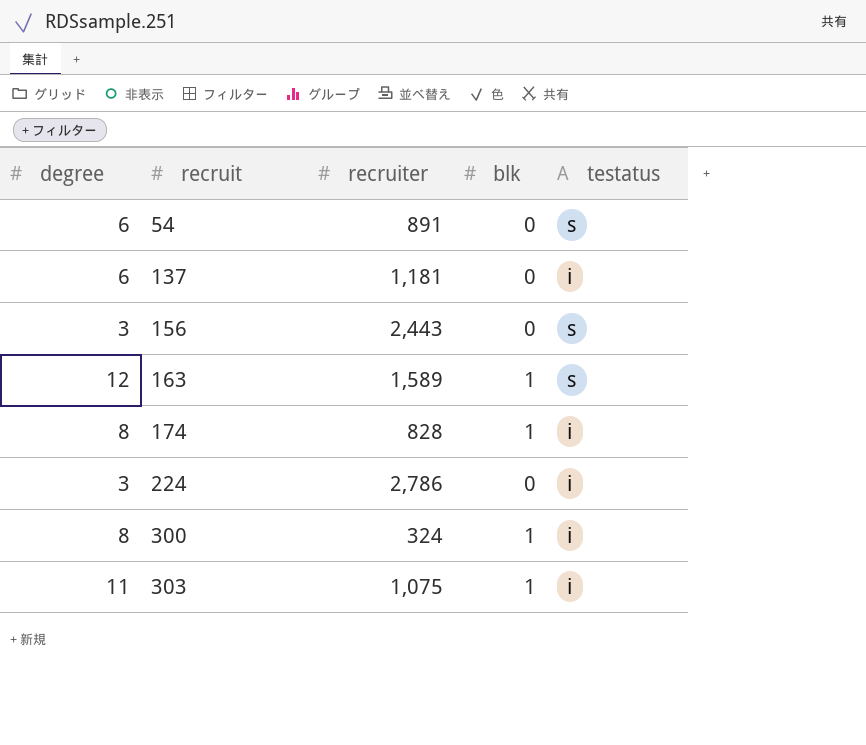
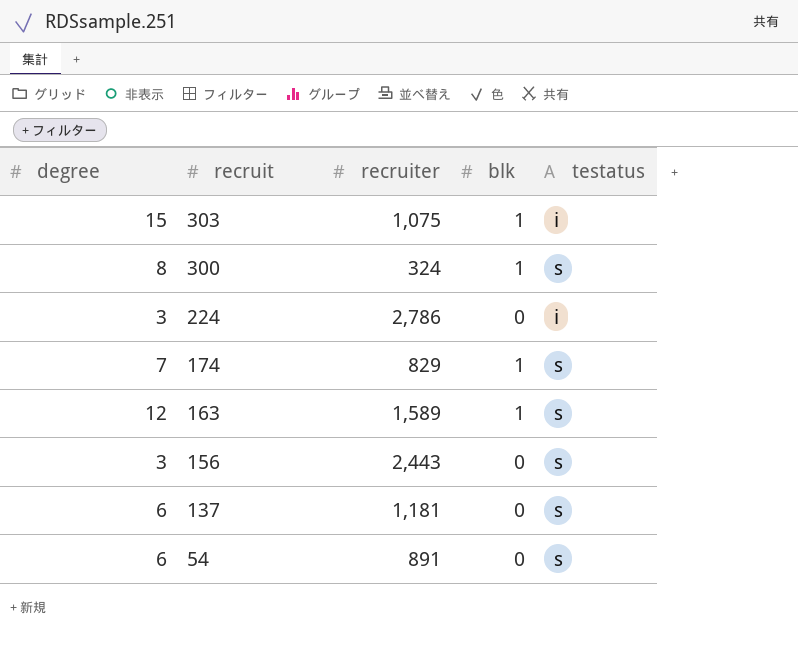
row order: recruit ascending -> recruit descending
303 | degree: 11 -> 15
300 | testatus: i -> s
174 | degree: 8 -> 7
174 | recruiter: 828 -> 829
174 | testatus: i -> s
137 | testatus: i -> s

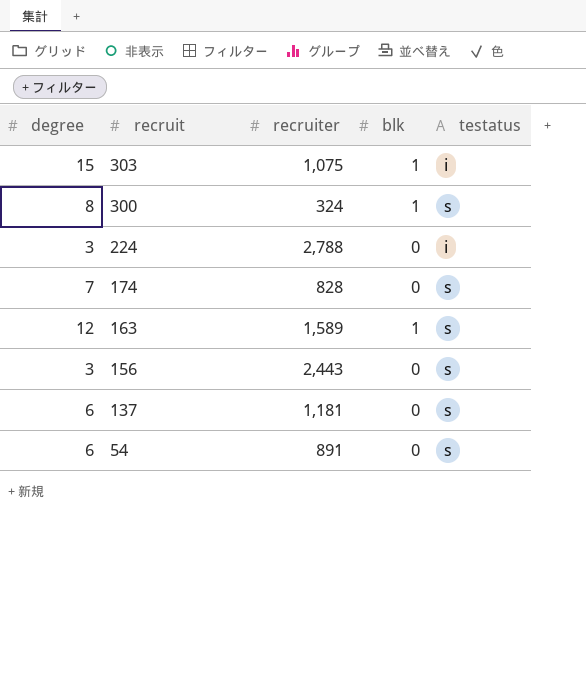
224 | recruiter: 2,786 -> 2,788
174 | recruiter: 829 -> 828
174 | blk: 1 -> 0

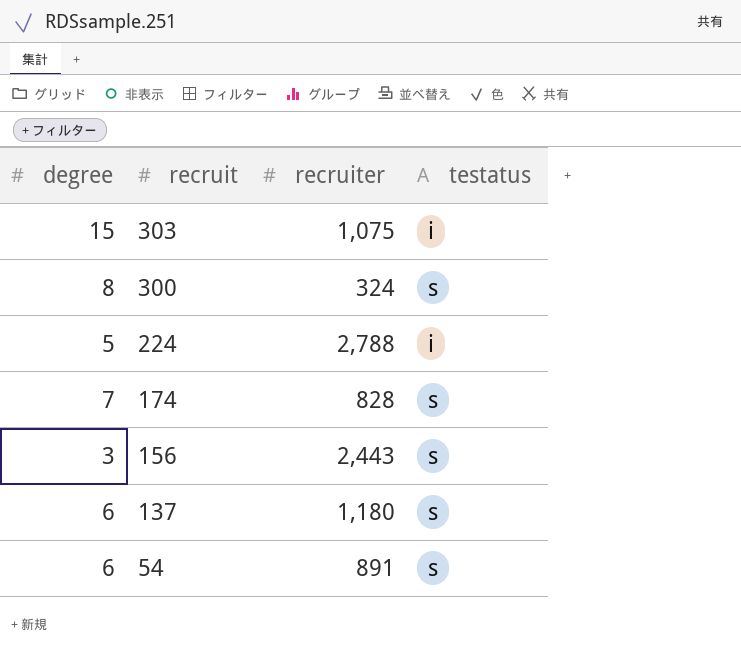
column blk | position: 4 -> none
row 163: 12 | 1,589 | 1 | s -> none
224 | degree: 3 -> 5
137 | recruiter: 1,181 -> 1,180

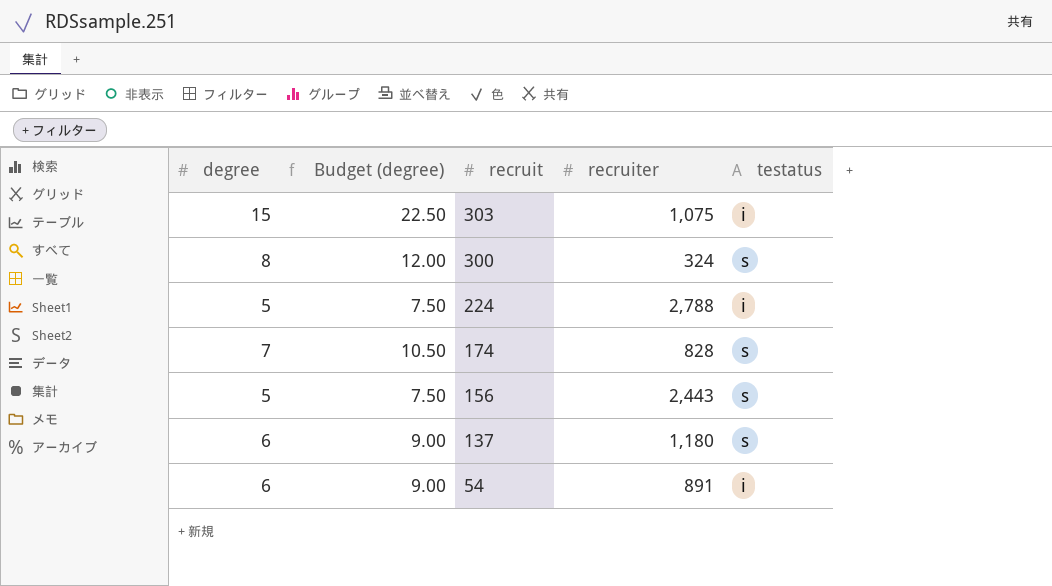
column Budget (degree) | formula: none -> [degree] * 1.5
156 | degree: 3 -> 5
54 | testatus: s -> i

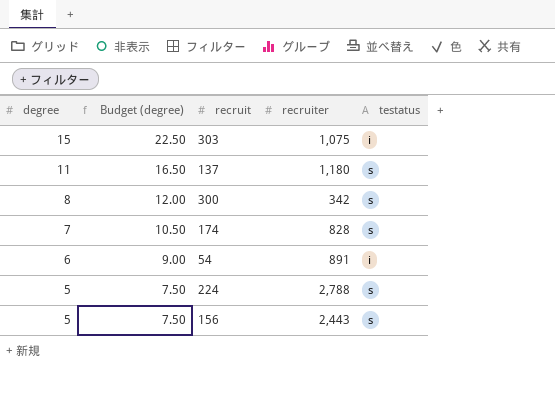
row order: recruit descending -> degree descending
137 | degree: 6 -> 11
137 | Budget (degree): 9.00 -> 16.50
300 | recruiter: 324 -> 342
224 | testatus: i -> s

